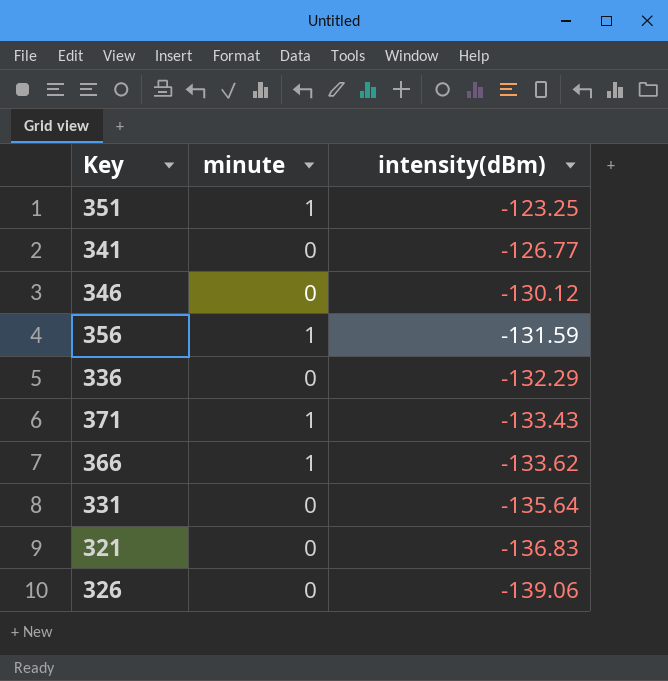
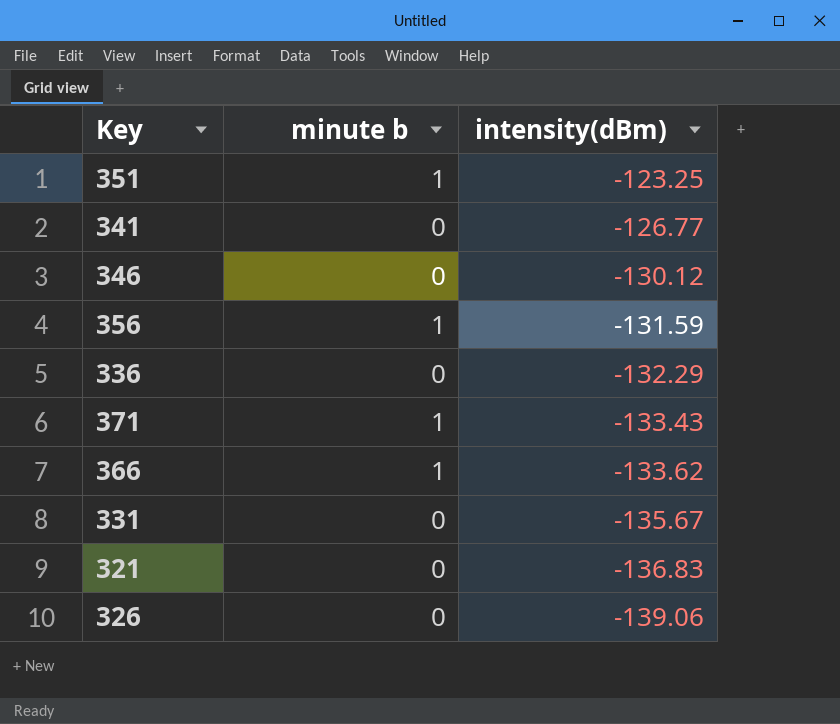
column name: minute -> minute b
331 | intensity(dBm): -135.64 -> -135.67

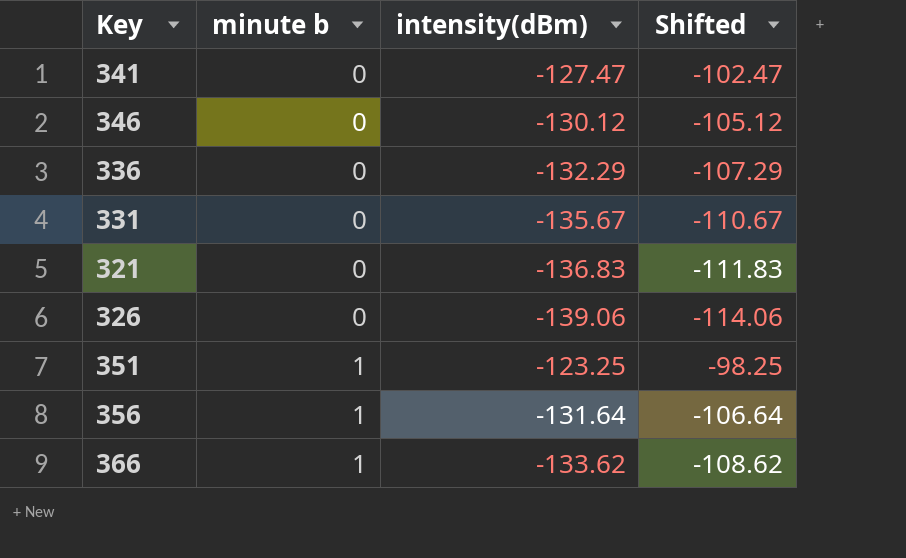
row order: intensity(dBm) descending -> minute b ascending
column Shifted | formula: none -> [intensity(dBm)] + 25
row 371: 1 | -133.43 -> none
341 | intensity(dBm): -126.77 -> -127.47
356 | intensity(dBm): -131.59 -> -131.64

